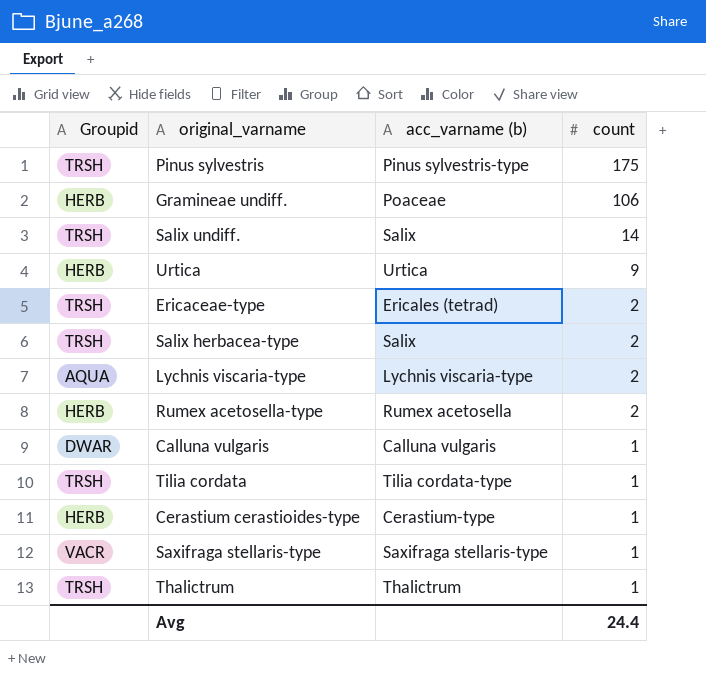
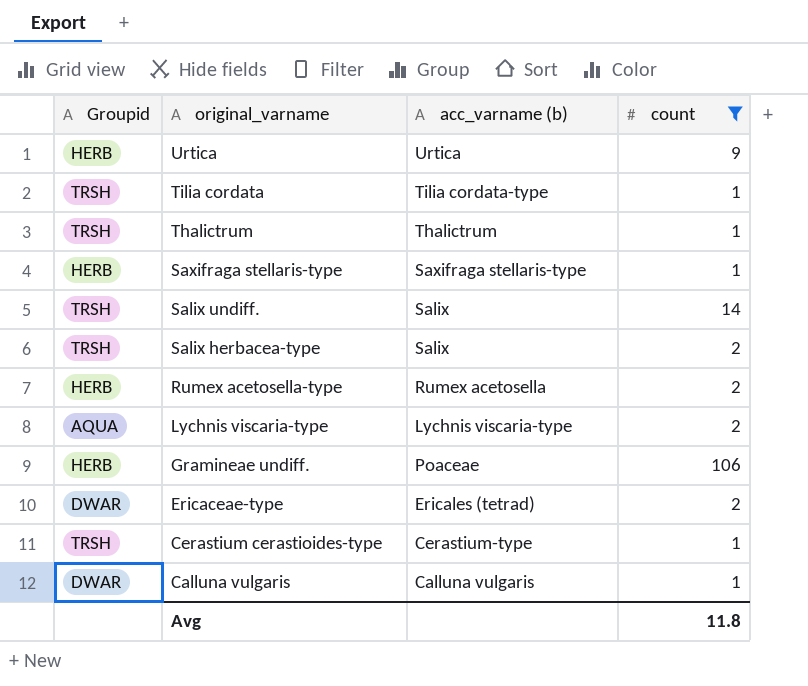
filter: none -> count != 175
row order: count descending -> original_varname descending
Saxifraga stellaris-type | Groupid: VACR -> HERB
Ericaceae-type | Groupid: TRSH -> DWAR
Cerastium cerastioides-type | Groupid: HERB -> TRSH
Avg | count: 24.4 -> 11.8

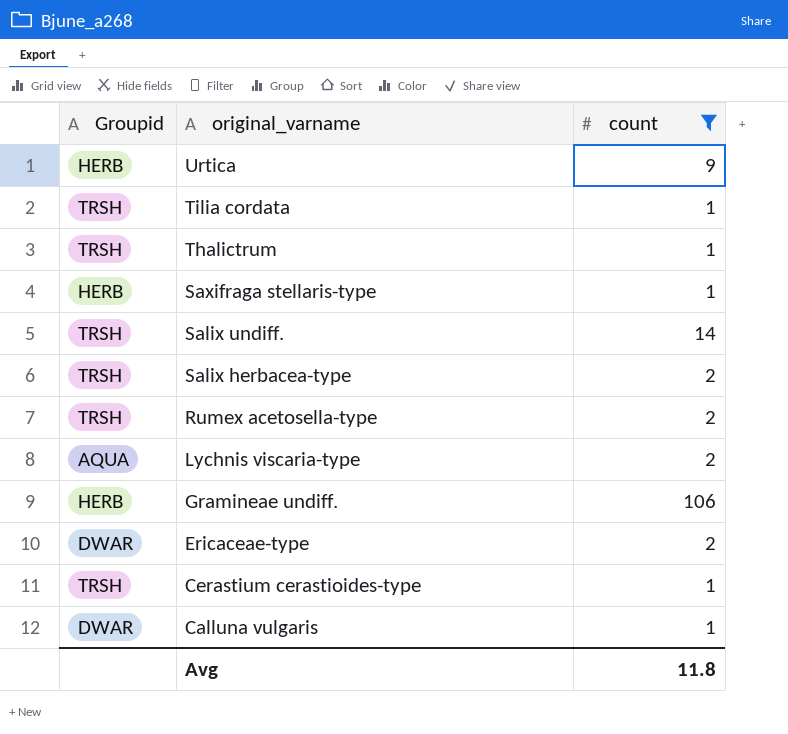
column acc_varname (b) | position: 3 -> none
Rumex acetosella-type | Groupid: HERB -> TRSH

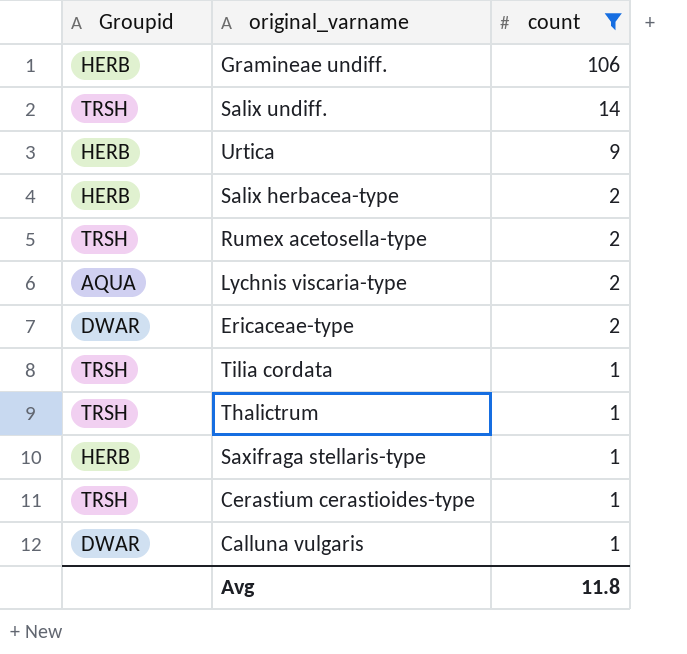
row order: original_varname descending -> count descending
Salix herbacea-type | Groupid: TRSH -> HERB

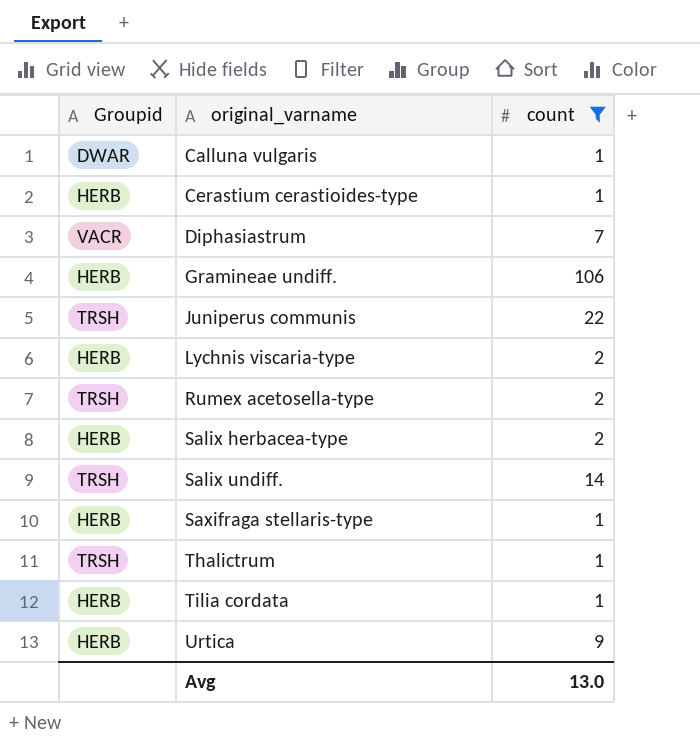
row order: count descending -> original_varname ascending
row Ericaceae-type: DWAR | 2 -> none
Cerastium cerastioides-type | Groupid: TRSH -> HERB
row Diphasiastrum: none -> VACR | 7
row Juniperus communis: none -> TRSH | 22
Lychnis viscaria-type | Groupid: AQUA -> HERB
Tilia cordata | Groupid: TRSH -> HERB
Avg | count: 11.8 -> 13.0

